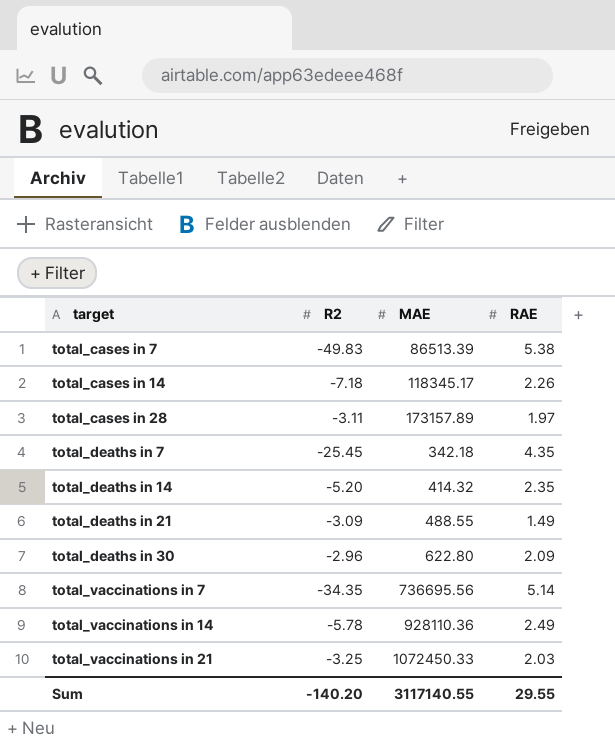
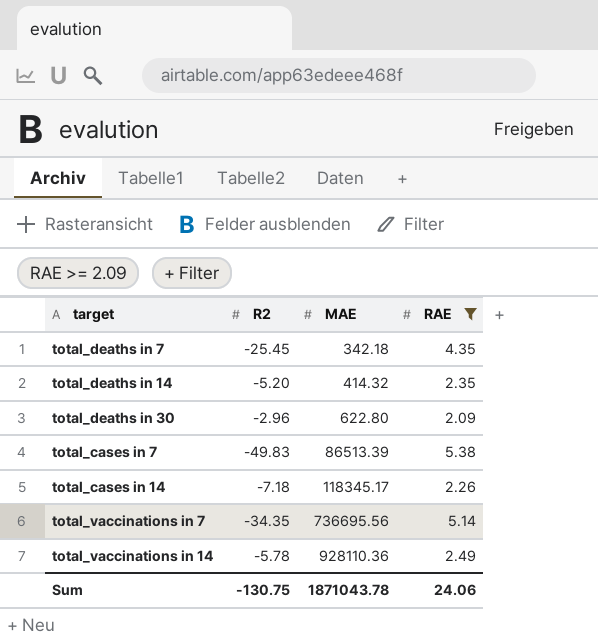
filter: none -> RAE >= 2.09
row order: target ascending -> MAE ascending
Sum | R2: -140.20 -> -130.75
Sum | MAE: 3117140.55 -> 1871043.78
Sum | RAE: 29.55 -> 24.06

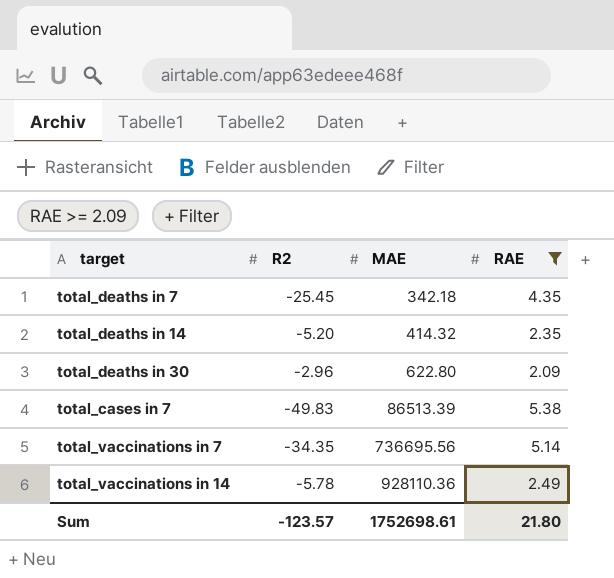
row total_cases in 14: -7.18 | 118345.17 | 2.26 -> none
Sum | R2: -130.75 -> -123.57
Sum | MAE: 1871043.78 -> 1752698.61
Sum | RAE: 24.06 -> 21.80

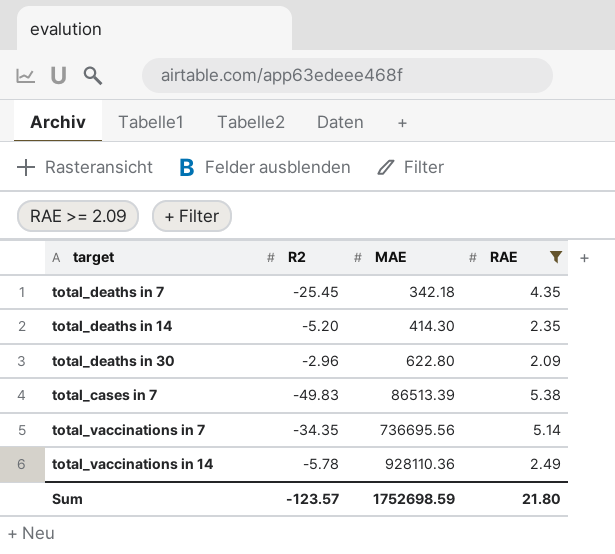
total_deaths in 14 | MAE: 414.32 -> 414.30
Sum | MAE: 1752698.61 -> 1752698.59

